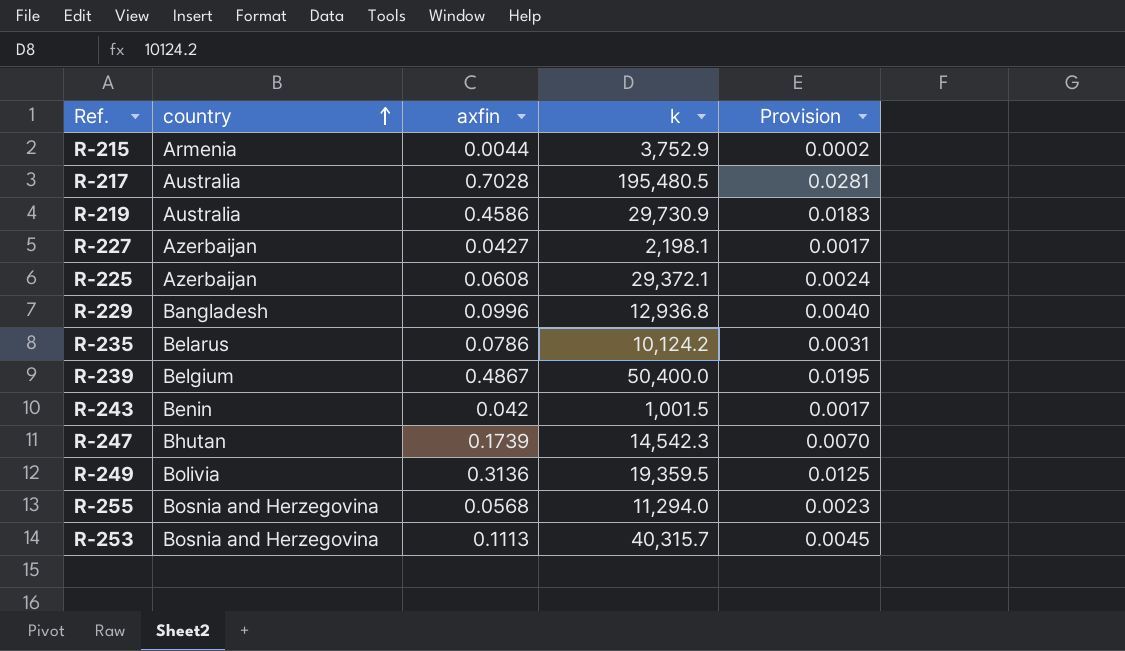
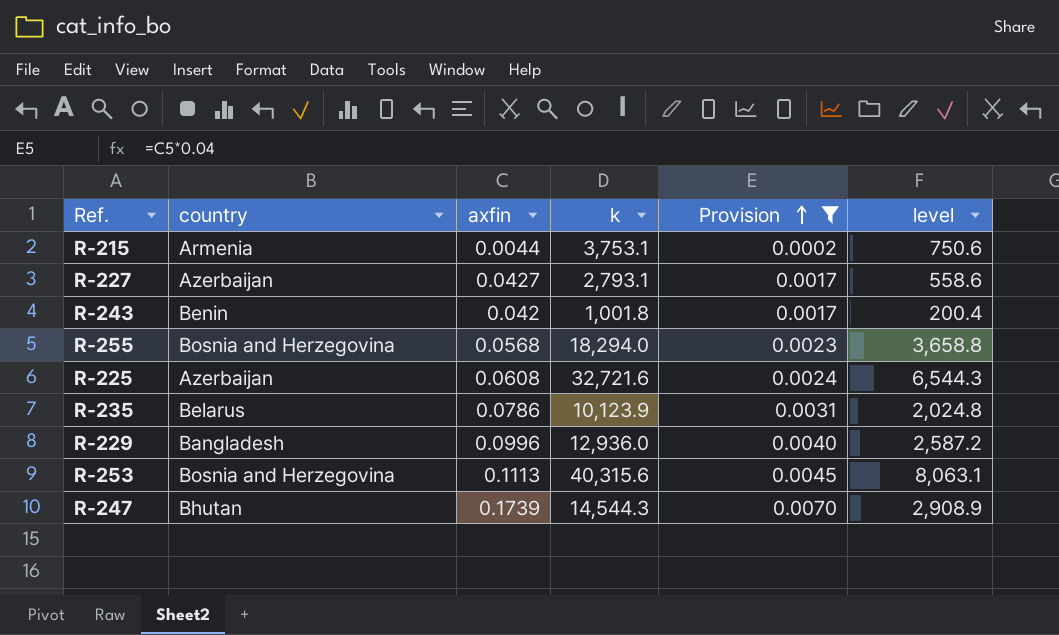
filter: none -> Provision <= 0.0070
row order: country ascending -> Provision ascending
column level | formula: none -> [k] * 0.2
R-215 | k: 3,752.9 -> 3,753.1
R-227 | k: 2,198.1 -> 2,793.1
R-243 | k: 1,001.5 -> 1,001.8
R-255 | k: 11,294.0 -> 18,294.0
R-225 | k: 29,372.1 -> 32,721.6
R-235 | k: 10,124.2 -> 10,123.9
R-229 | k: 12,936.8 -> 12,936.0
R-253 | k: 40,315.7 -> 40,315.6
R-247 | k: 14,542.3 -> 14,544.3

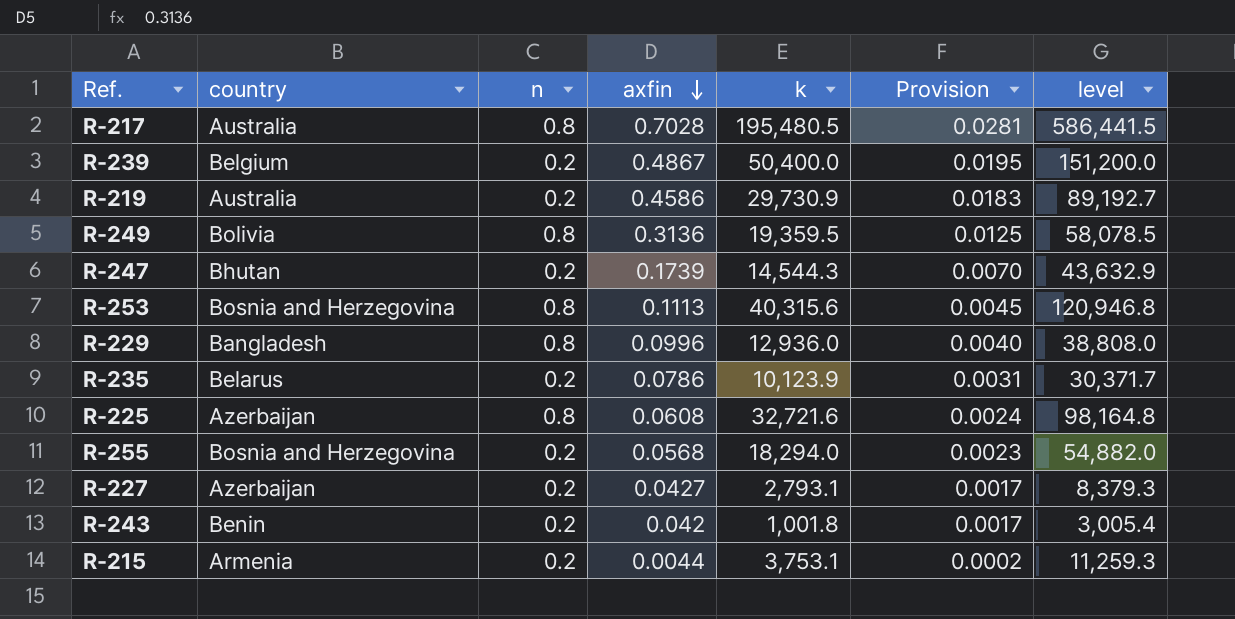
filter: Provision <= 0.0070 -> none
row order: Provision ascending -> axfin descending
column n | position: none -> 3
column level | formula: [k] * 0.2 -> [k] * 3

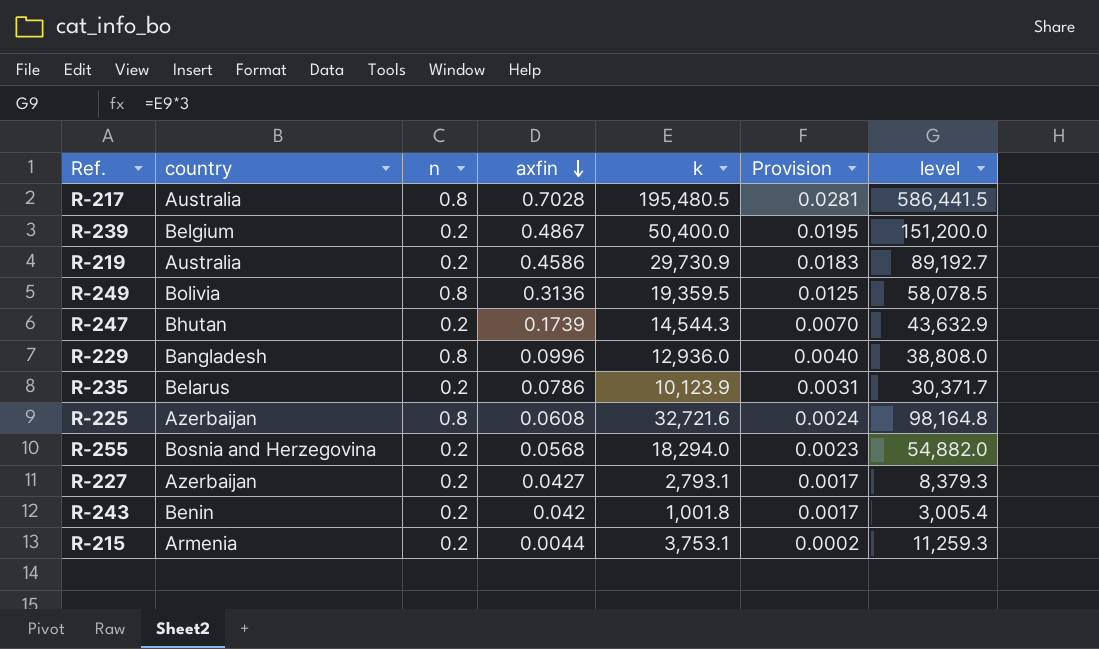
row R-253: Bosnia and Herzegovina | 0.8 | 0.1113 | 40,315.6 | 0.0045 | 120,946.8 -> none

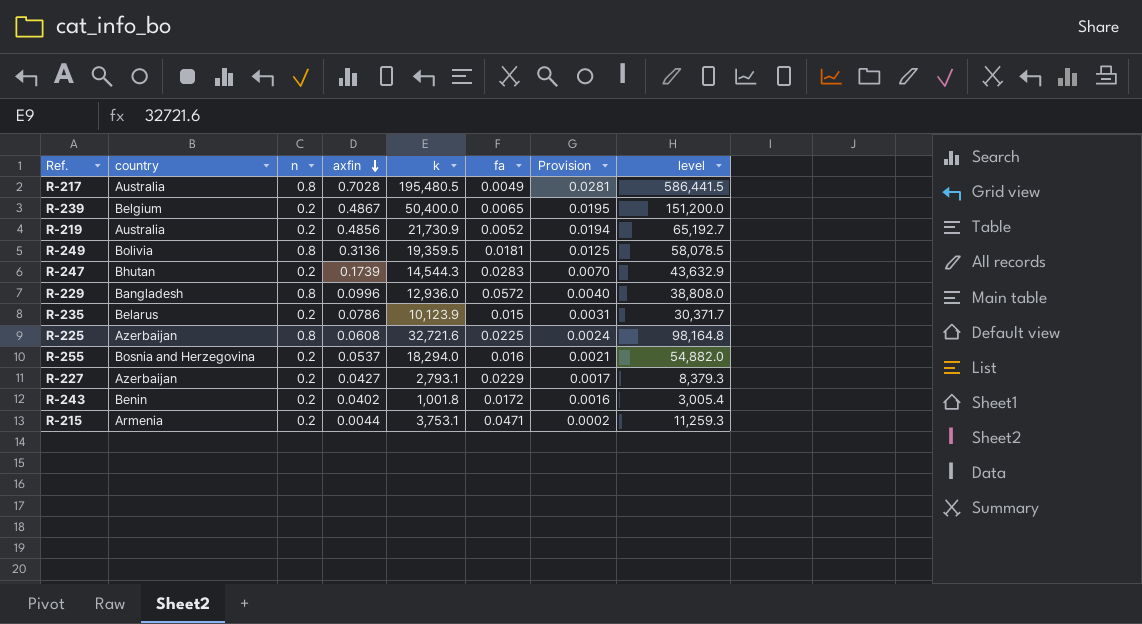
column fa | position: none -> 6
R-219 | axfin: 0.4586 -> 0.4856
R-219 | k: 29,730.9 -> 21,730.9
R-219 | Provision: 0.0183 -> 0.0194
R-219 | level: 89,192.7 -> 65,192.7
R-255 | axfin: 0.0568 -> 0.0537
R-255 | Provision: 0.0023 -> 0.0021
R-243 | axfin: 0.042 -> 0.0402
R-243 | Provision: 0.0017 -> 0.0016

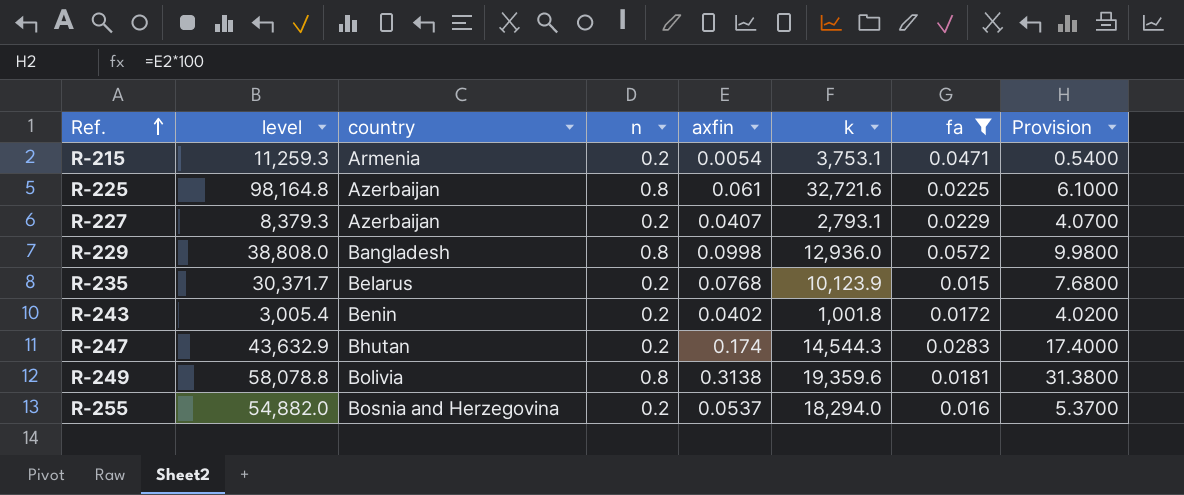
filter: none -> fa >= 0.015
row order: axfin descending -> Ref. ascending
column level | position: 8 -> 2
column Provision | formula: [axfin] * 0.04 -> [axfin] * 100
R-215 | axfin: 0.0044 -> 0.0054
R-225 | axfin: 0.0608 -> 0.061
R-227 | axfin: 0.0427 -> 0.0407
R-229 | axfin: 0.0996 -> 0.0998
R-235 | axfin: 0.0786 -> 0.0768
R-247 | axfin: 0.1739 -> 0.174
R-249 | level: 58,078.5 -> 58,078.8
R-249 | axfin: 0.3136 -> 0.3138
R-249 | k: 19,359.5 -> 19,359.6

